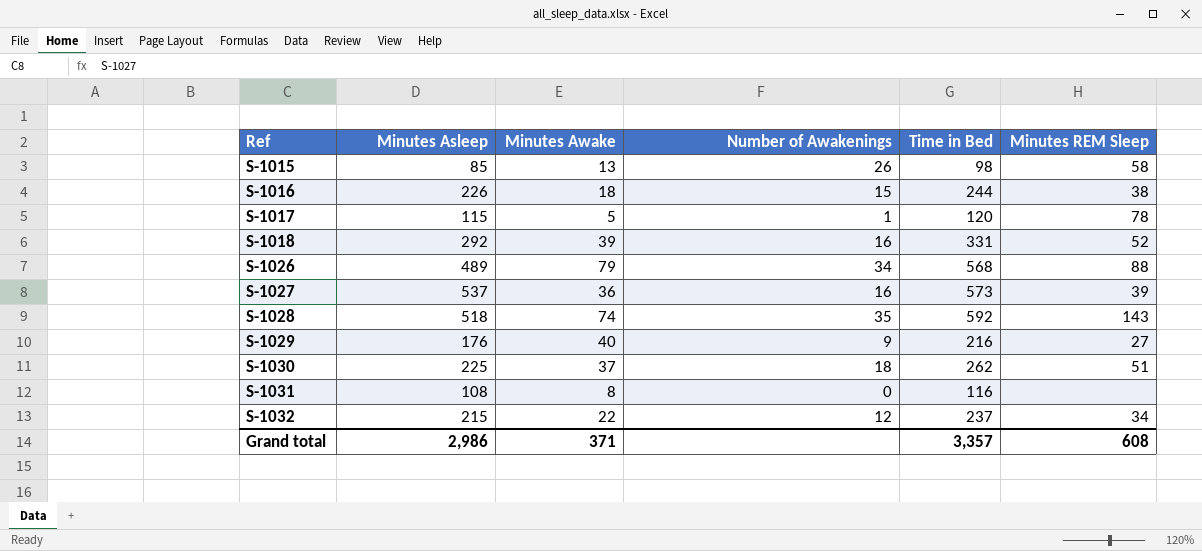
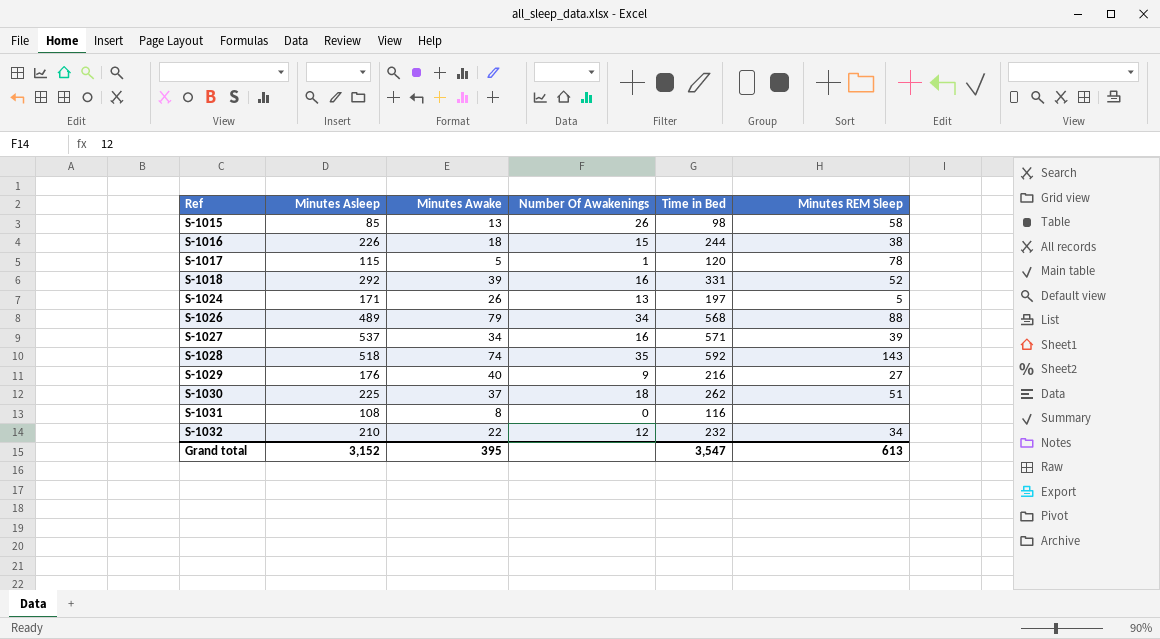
column name: Number of Awakenings -> Number Of Awakenings
row S-1024: none -> 171 | 26 | 13 | 197 | 5
S-1027 | Minutes Awake: 36 -> 34
S-1027 | Time in Bed: 573 -> 571
S-1032 | Minutes Asleep: 215 -> 210
S-1032 | Time in Bed: 237 -> 232
Grand total | Minutes Asleep: 2,986 -> 3,152
Grand total | Minutes Awake: 371 -> 395
Grand total | Time in Bed: 3,357 -> 3,547
Grand total | Minutes REM Sleep: 608 -> 613

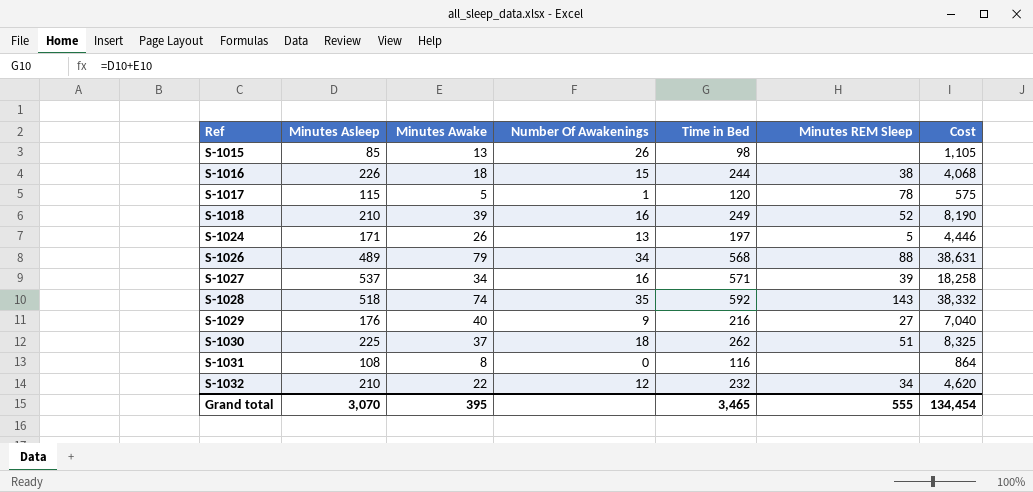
column Cost | formula: none -> [Minutes Asleep] * [Minutes Awake]
S-1015 | Minutes REM Sleep: 58 -> none
S-1018 | Minutes Asleep: 292 -> 210
S-1018 | Time in Bed: 331 -> 249
Grand total | Minutes Asleep: 3,152 -> 3,070
Grand total | Time in Bed: 3,547 -> 3,465
Grand total | Minutes REM Sleep: 613 -> 555

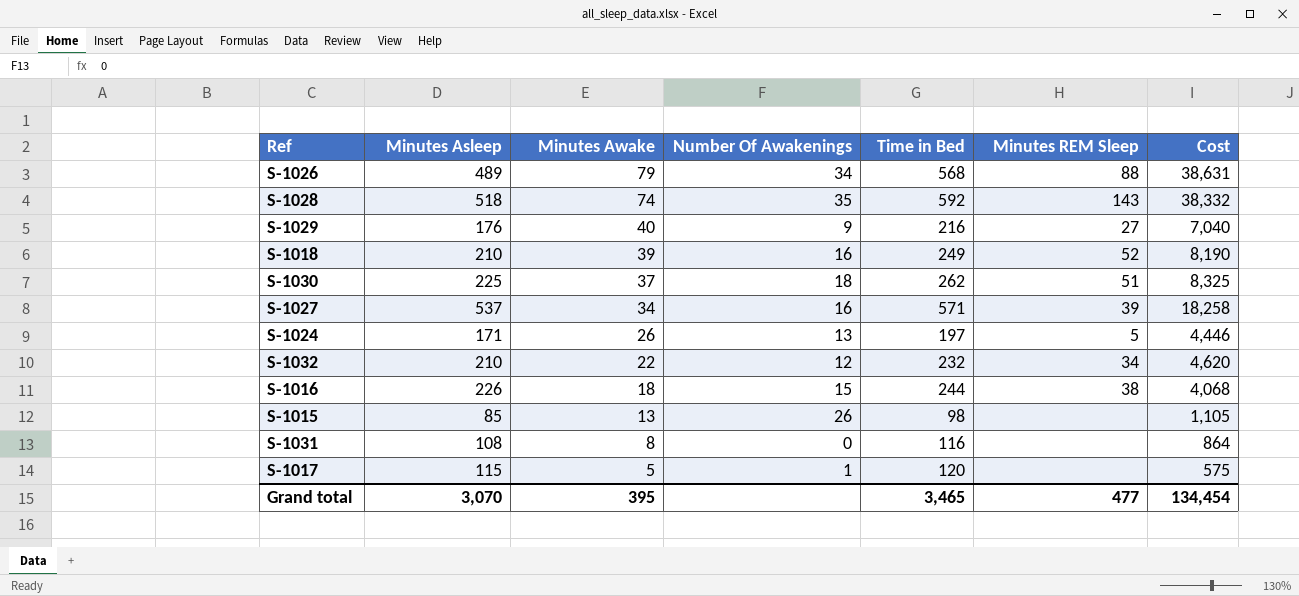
row order: Ref ascending -> Minutes Awake descending
S-1017 | Minutes REM Sleep: 78 -> none
Grand total | Minutes REM Sleep: 555 -> 477

